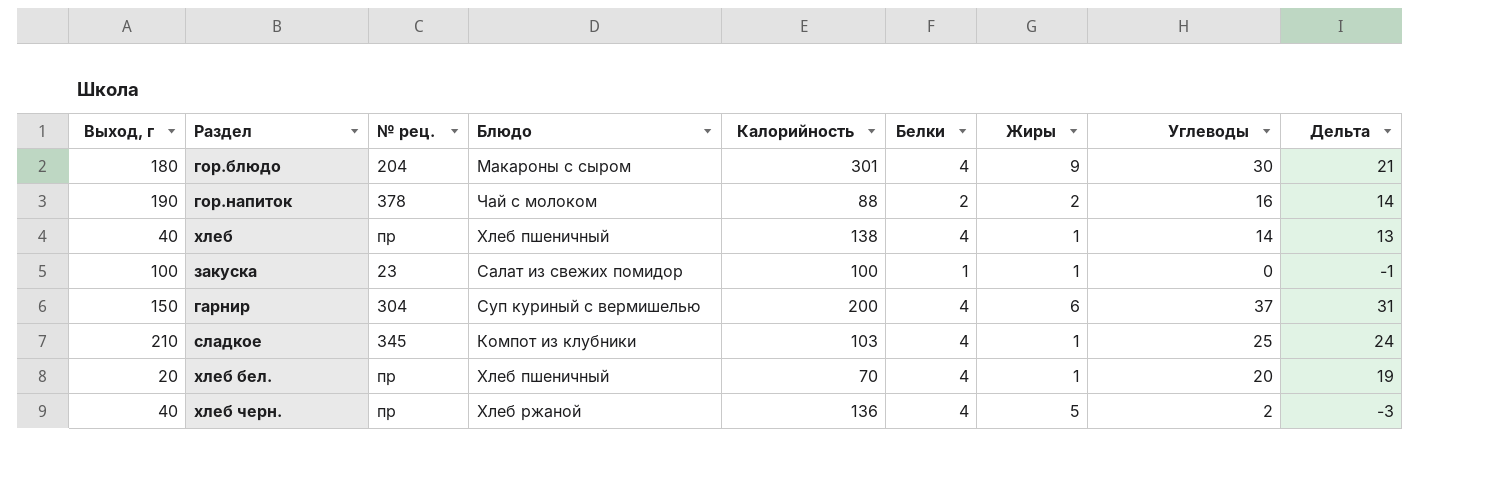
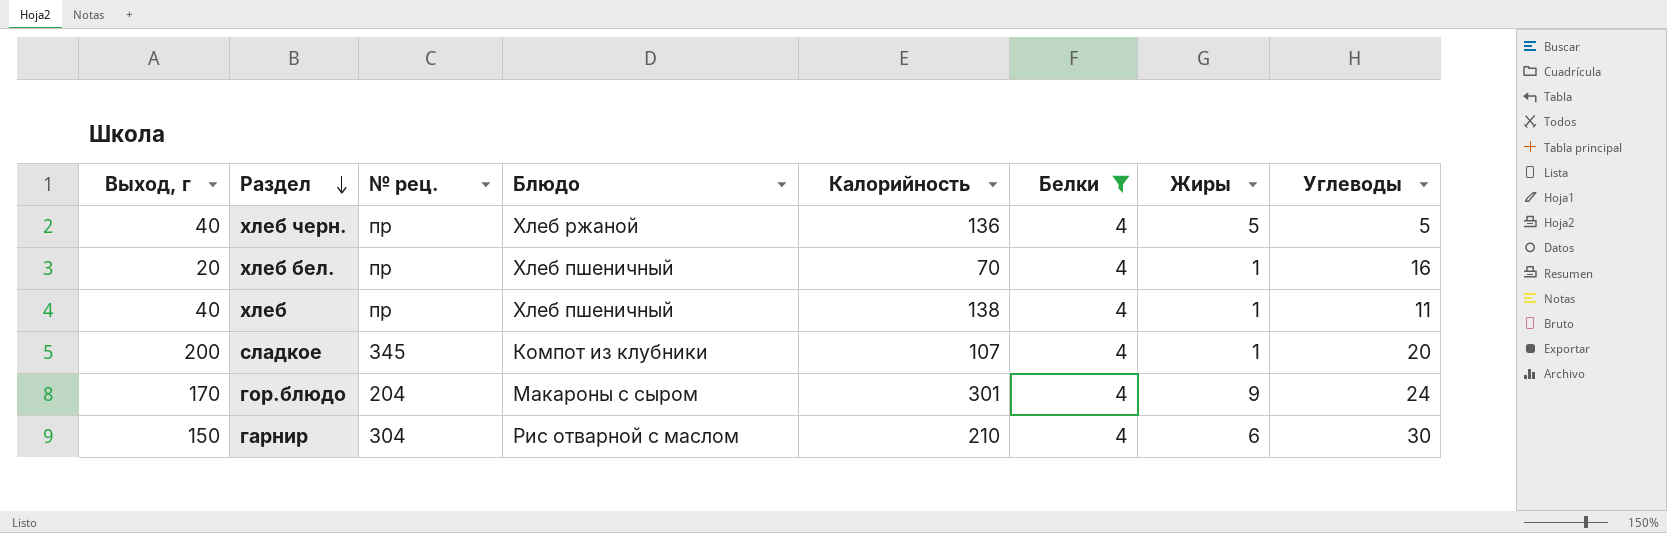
filter: none -> Белки = 4
row order: none -> Раздел descending
column Дельта | formula: [Углеводы] - [Жиры] -> none
хлеб черн. | Углеводы: 2 -> 5
хлеб бел. | Углеводы: 20 -> 16
хлеб | Углеводы: 14 -> 11
сладкое | Выход, г: 210 -> 200
сладкое | Калорийность: 103 -> 107
сладкое | Углеводы: 25 -> 20
гор.блюдо | Выход, г: 180 -> 170
гор.блюдо | Углеводы: 30 -> 24
гарнир | Блюдо: Суп куриный с вермишелью -> Рис отварной с маслом
гарнир | Калорийность: 200 -> 210
гарнир | Углеводы: 37 -> 30

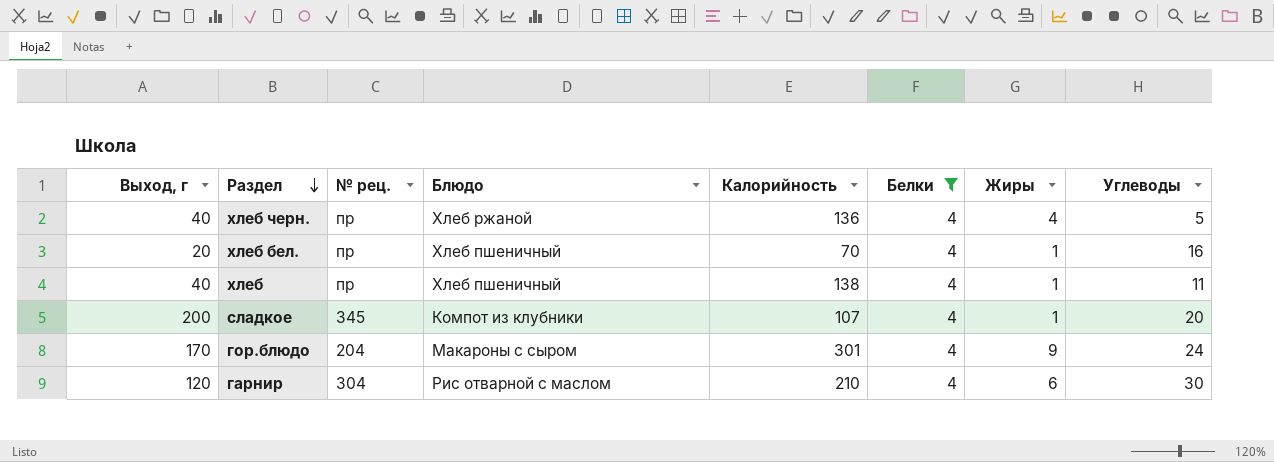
хлеб черн. | Жиры: 5 -> 4
гарнир | Выход, г: 150 -> 120

